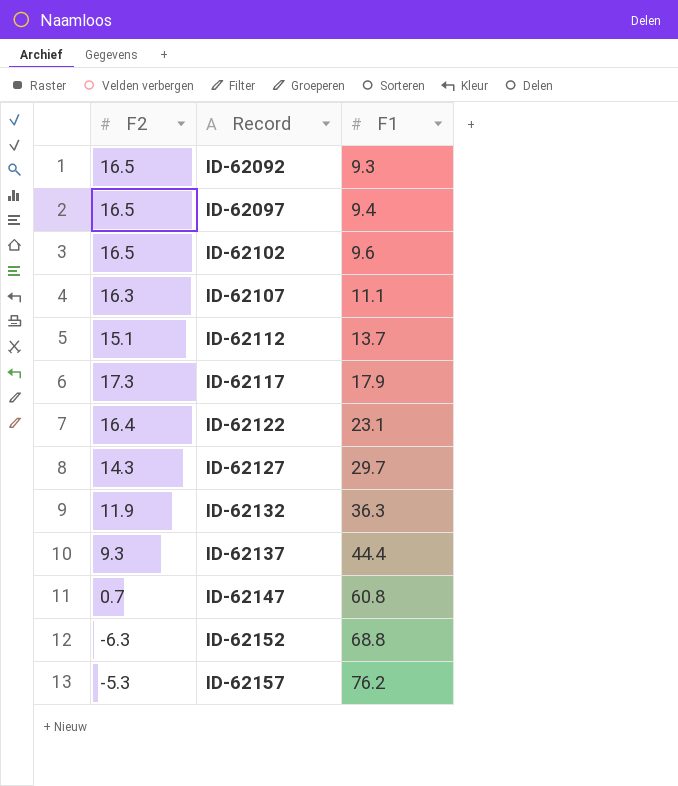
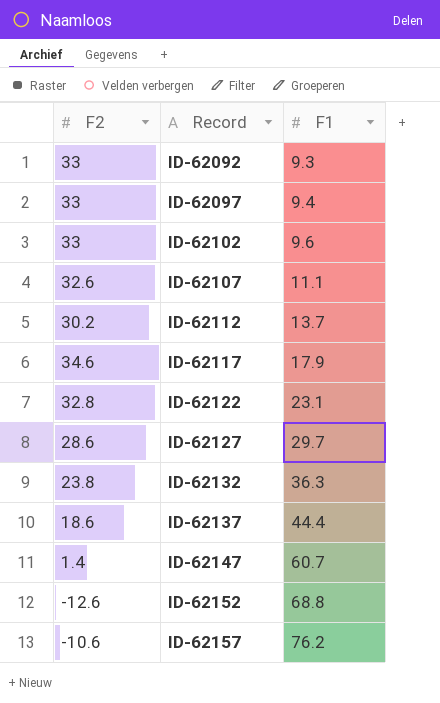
ID-62092 | F2: 16.5 -> 33
ID-62097 | F2: 16.5 -> 33
ID-62102 | F2: 16.5 -> 33
ID-62107 | F2: 16.3 -> 32.6
ID-62112 | F2: 15.1 -> 30.2
ID-62117 | F2: 17.3 -> 34.6
ID-62122 | F2: 16.4 -> 32.8
ID-62127 | F2: 14.3 -> 28.6
ID-62132 | F2: 11.9 -> 23.8
ID-62137 | F2: 9.3 -> 18.6
ID-62147 | F2: 0.7 -> 1.4
ID-62147 | F1: 60.8 -> 60.7
ID-62152 | F2: -6.3 -> -12.6
ID-62157 | F2: -5.3 -> -10.6

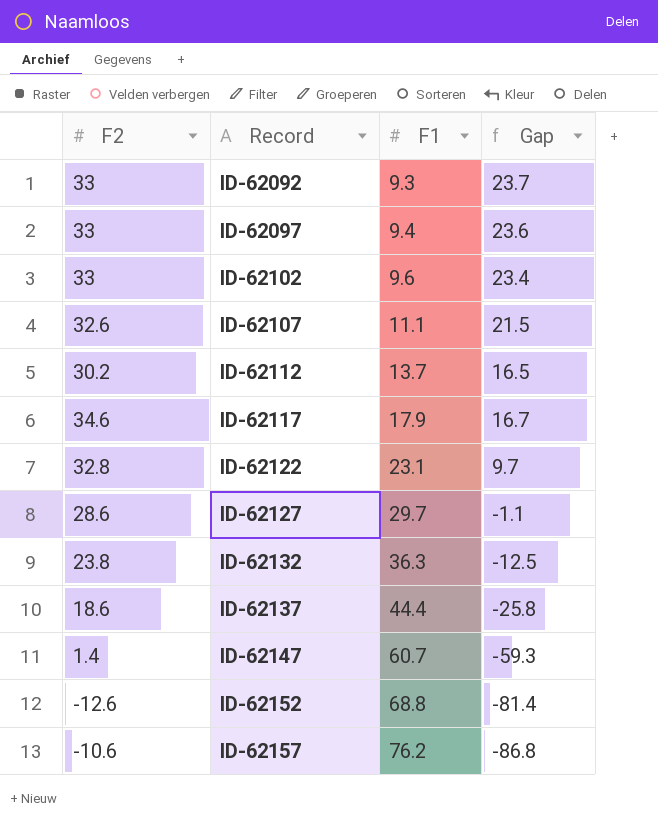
column Gap | formula: none -> [F2] - [F1]

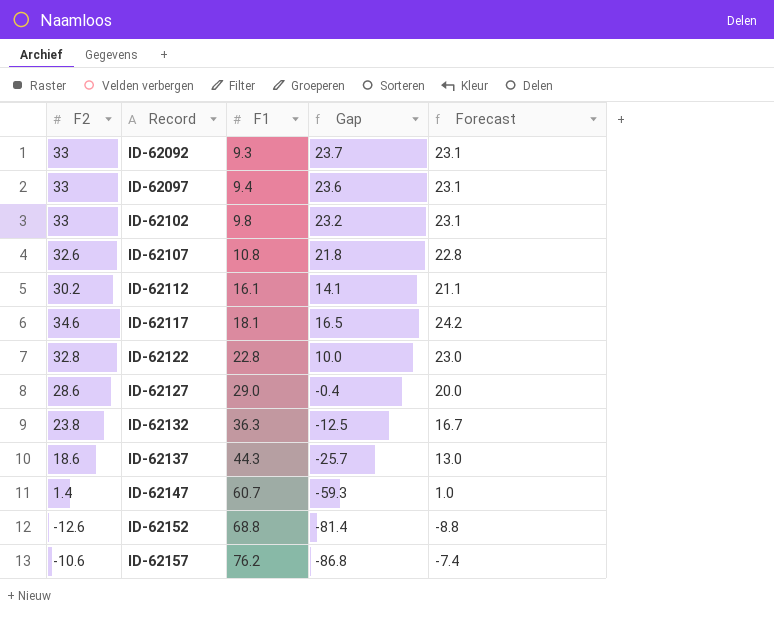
column Forecast | formula: none -> [F2] * 0.7
ID-62102 | F1: 9.6 -> 9.8
ID-62102 | Gap: 23.4 -> 23.2
ID-62107 | F1: 11.1 -> 10.8
ID-62107 | Gap: 21.5 -> 21.8
ID-62112 | F1: 13.7 -> 16.1
ID-62112 | Gap: 16.5 -> 14.1
ID-62117 | F1: 17.9 -> 18.1
ID-62117 | Gap: 16.7 -> 16.5
ID-62122 | F1: 23.1 -> 22.8
ID-62122 | Gap: 9.7 -> 10.0
ID-62127 | F1: 29.7 -> 29.0
ID-62127 | Gap: -1.1 -> -0.4
ID-62137 | F1: 44.4 -> 44.3
ID-62137 | Gap: -25.8 -> -25.7

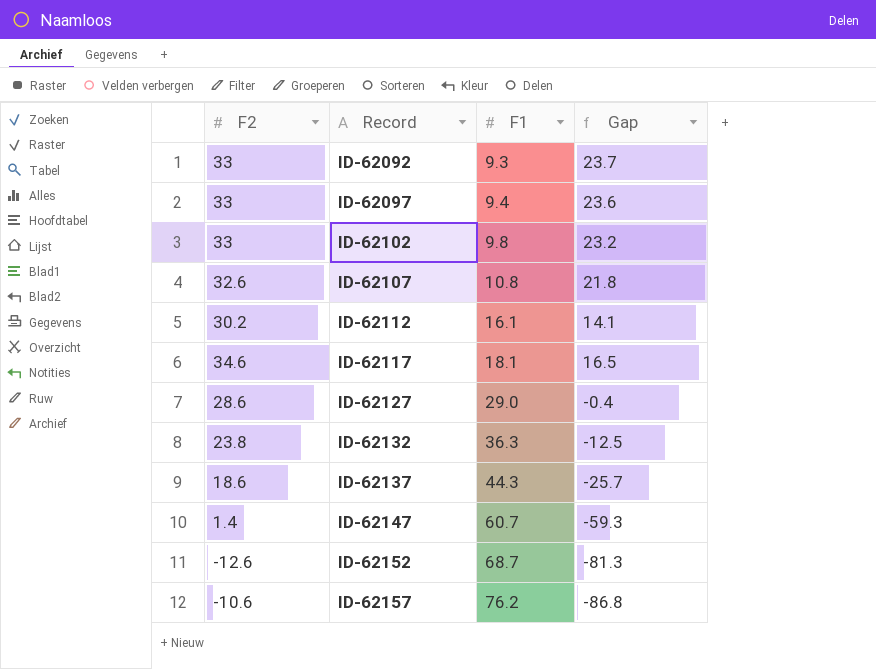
column Forecast | formula: [F2] * 0.7 -> none
row ID-62122: 32.8 | 22.8 | 10.0 | 23.0 -> none
ID-62152 | F1: 68.8 -> 68.7
ID-62152 | Gap: -81.4 -> -81.3

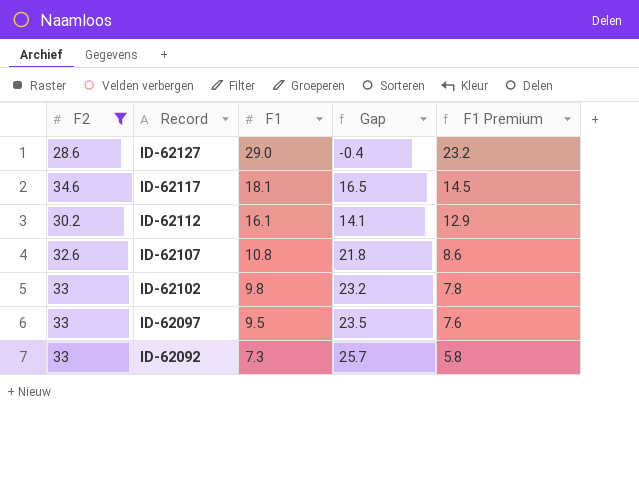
filter: none -> F2 >= 28.6
row order: Record ascending -> Record descending
column F1 Premium | formula: none -> [F1] * 0.8
ID-62097 | F1: 9.4 -> 9.5
ID-62097 | Gap: 23.6 -> 23.5
ID-62092 | F1: 9.3 -> 7.3
ID-62092 | Gap: 23.7 -> 25.7

